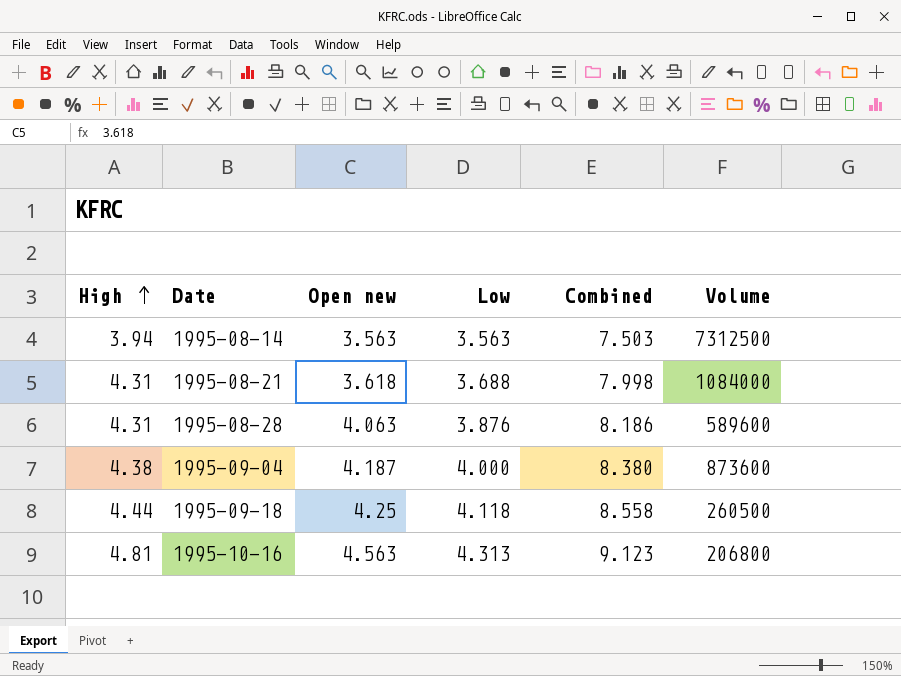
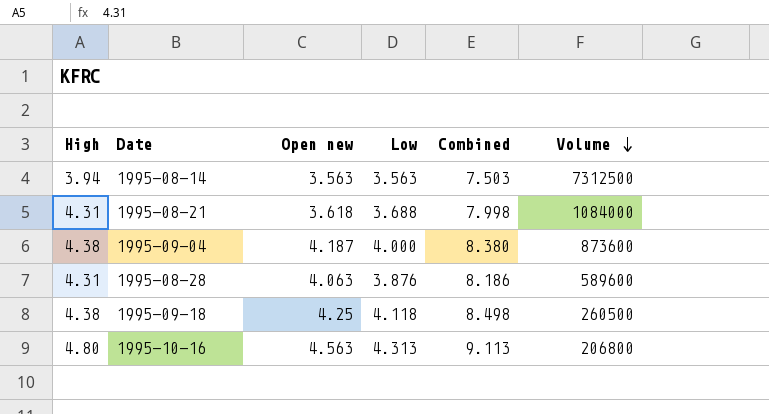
row order: High ascending -> Volume descending
1995-09-18 | High: 4.44 -> 4.38
1995-09-18 | Combined: 8.558 -> 8.498
1995-10-16 | High: 4.81 -> 4.80
1995-10-16 | Combined: 9.123 -> 9.113

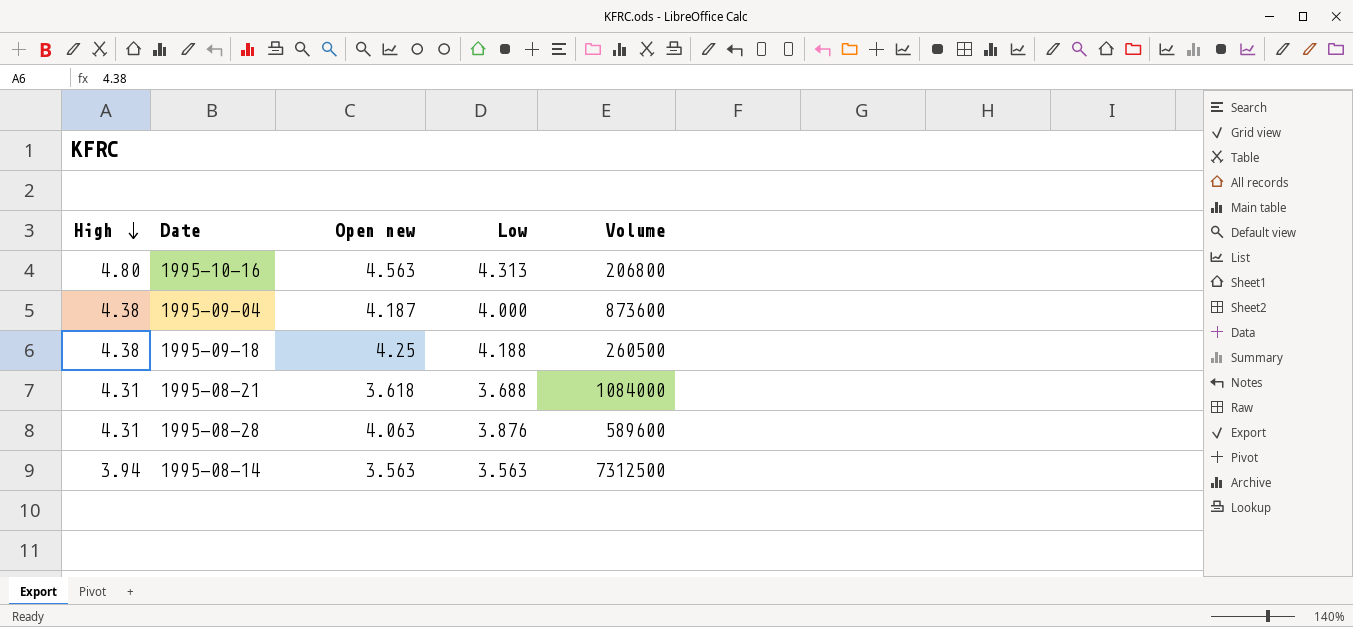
row order: Volume descending -> High descending
column Combined | formula: [High] + [Low] -> none
1995-09-18 | Low: 4.118 -> 4.188

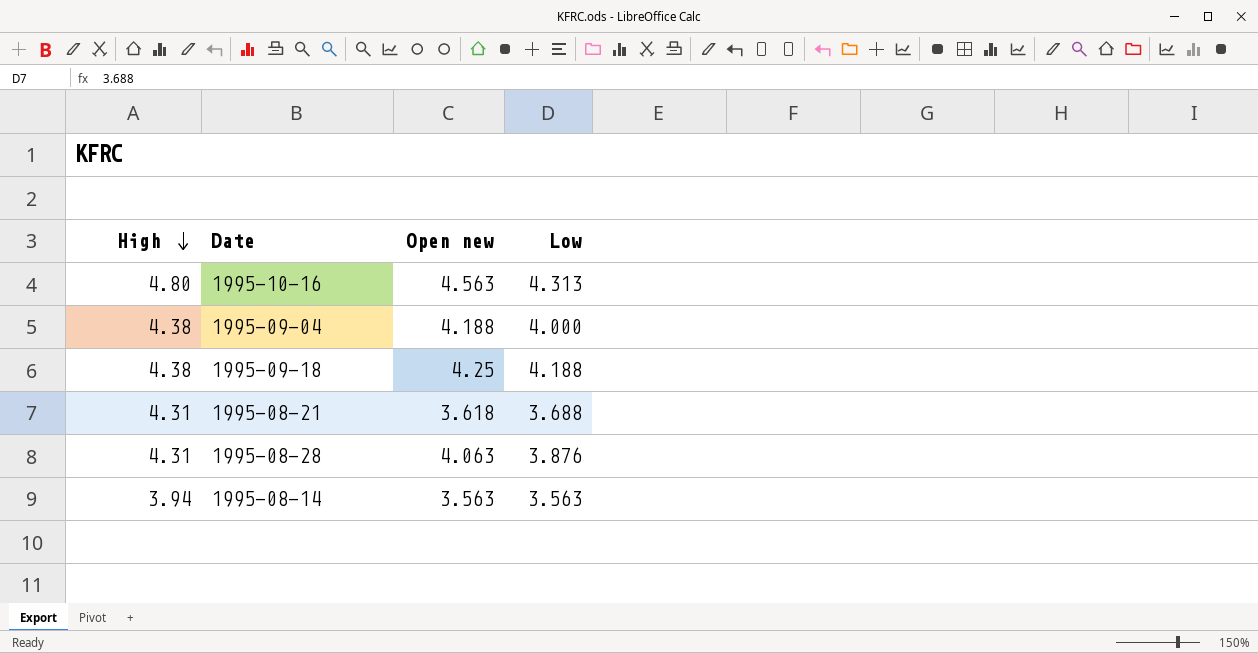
column Volume | position: 5 -> none
1995-09-04 | Open new: 4.187 -> 4.188

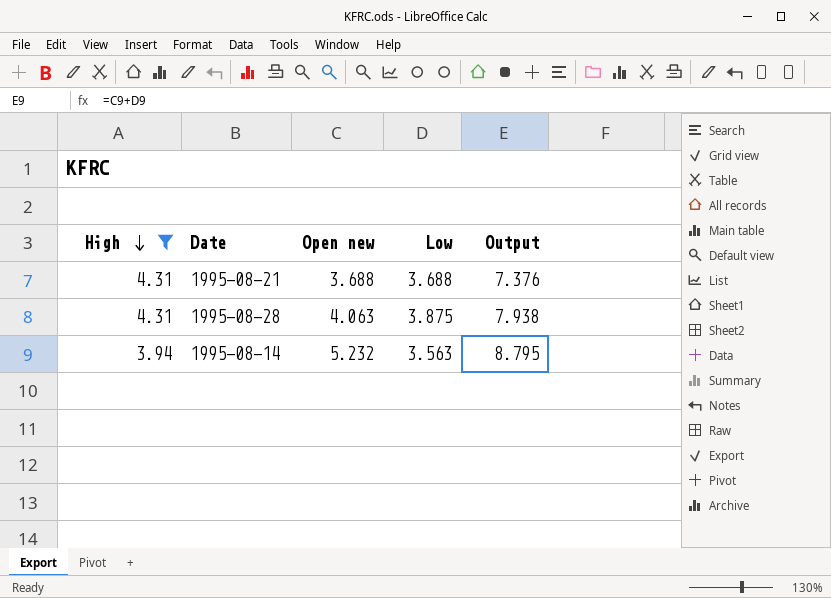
filter: none -> High <= 4.31
column Output | formula: none -> [Open new] + [Low]
1995-08-21 | Open new: 3.618 -> 3.688
1995-08-28 | Low: 3.876 -> 3.875
1995-08-14 | Open new: 3.563 -> 5.232

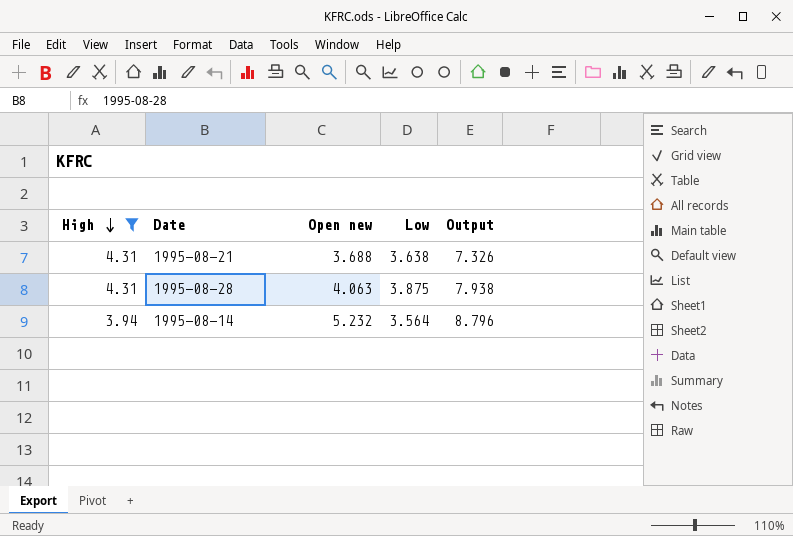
1995-08-21 | Low: 3.688 -> 3.638
1995-08-21 | Output: 7.376 -> 7.326
1995-08-14 | Low: 3.563 -> 3.564
1995-08-14 | Output: 8.795 -> 8.796

